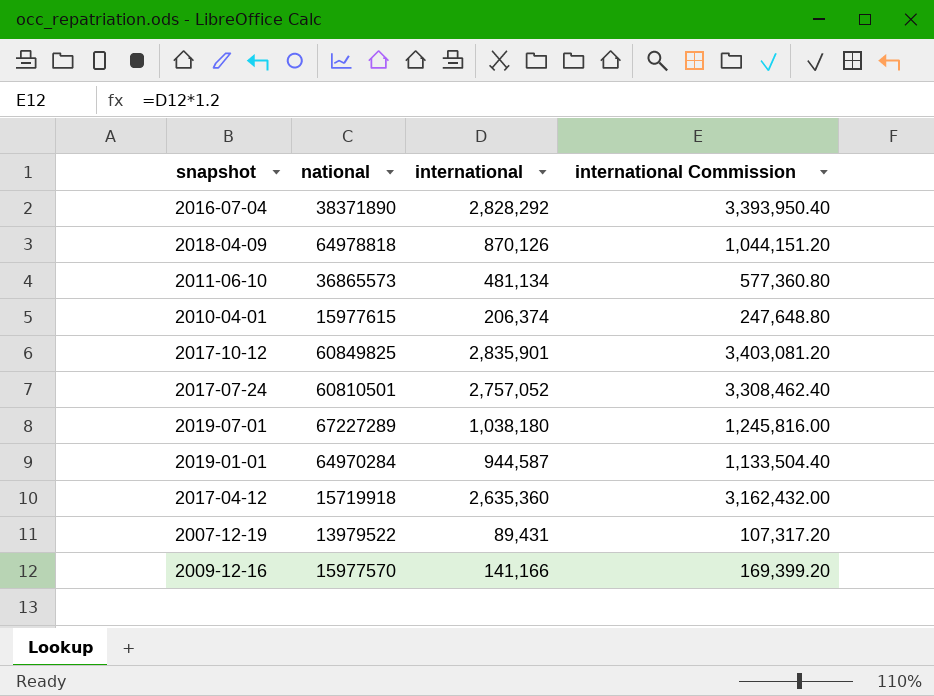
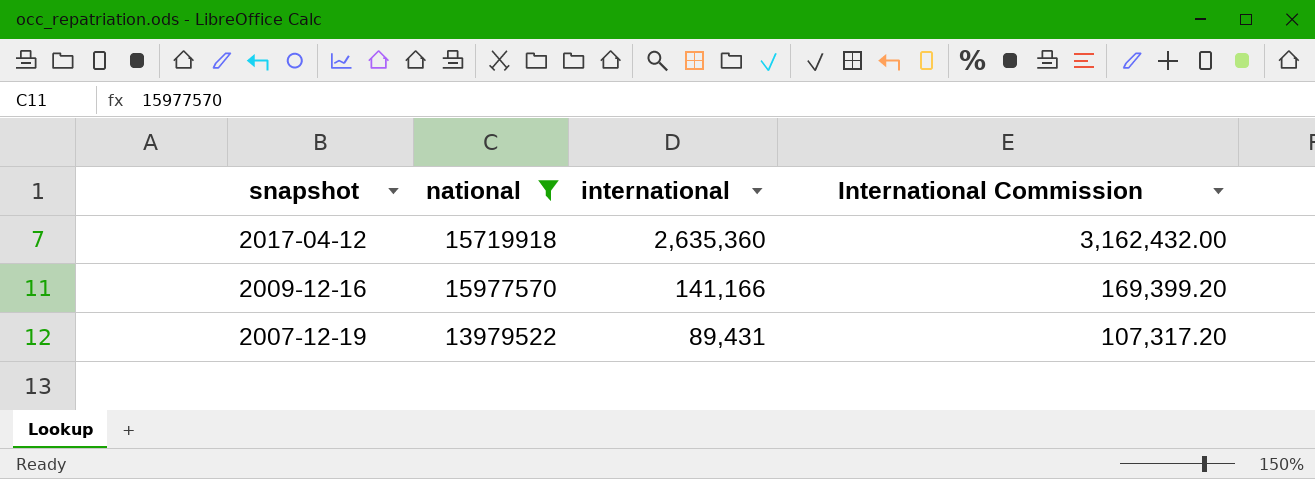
filter: none -> national <= 15977570
row order: none -> snapshot descending
column name: international Commission -> International Commission

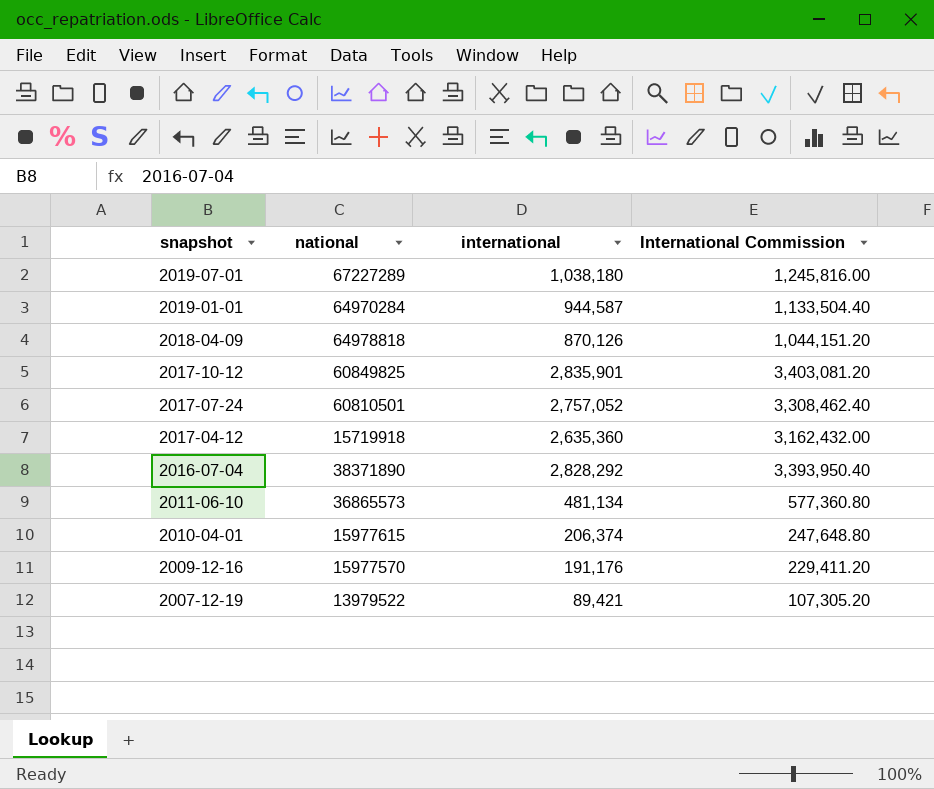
filter: national <= 15977570 -> none
2009-12-16 | international: 141,166 -> 191,176
2009-12-16 | International Commission: 169,399.20 -> 229,411.20
2007-12-19 | international: 89,431 -> 89,421
2007-12-19 | International Commission: 107,317.20 -> 107,305.20

